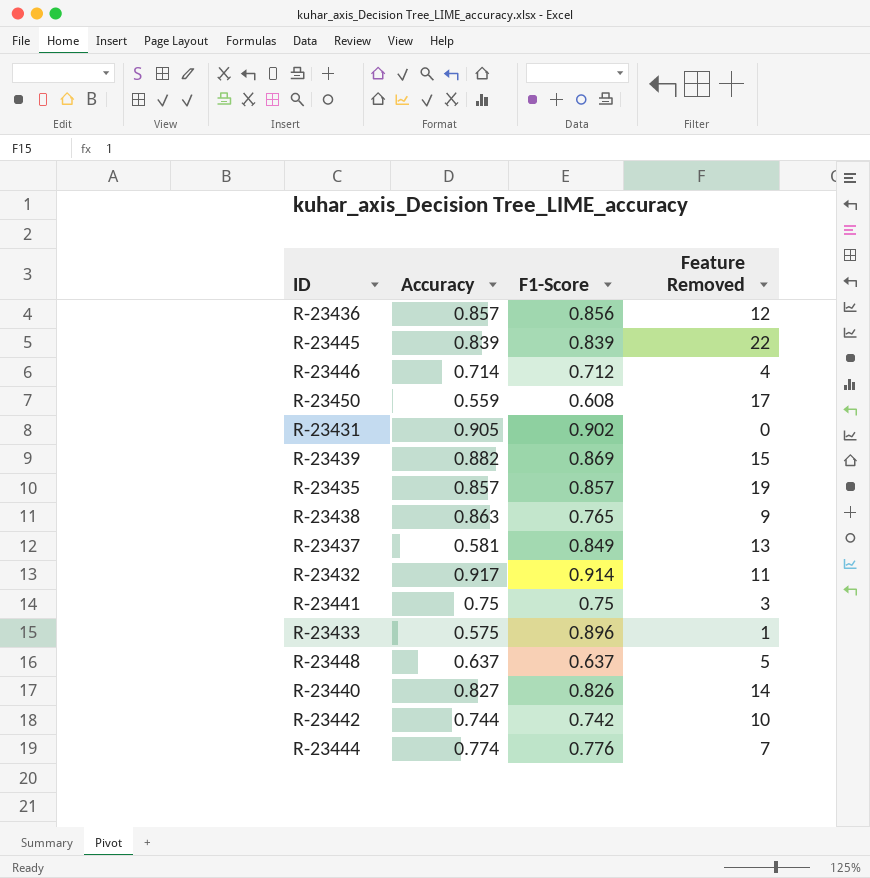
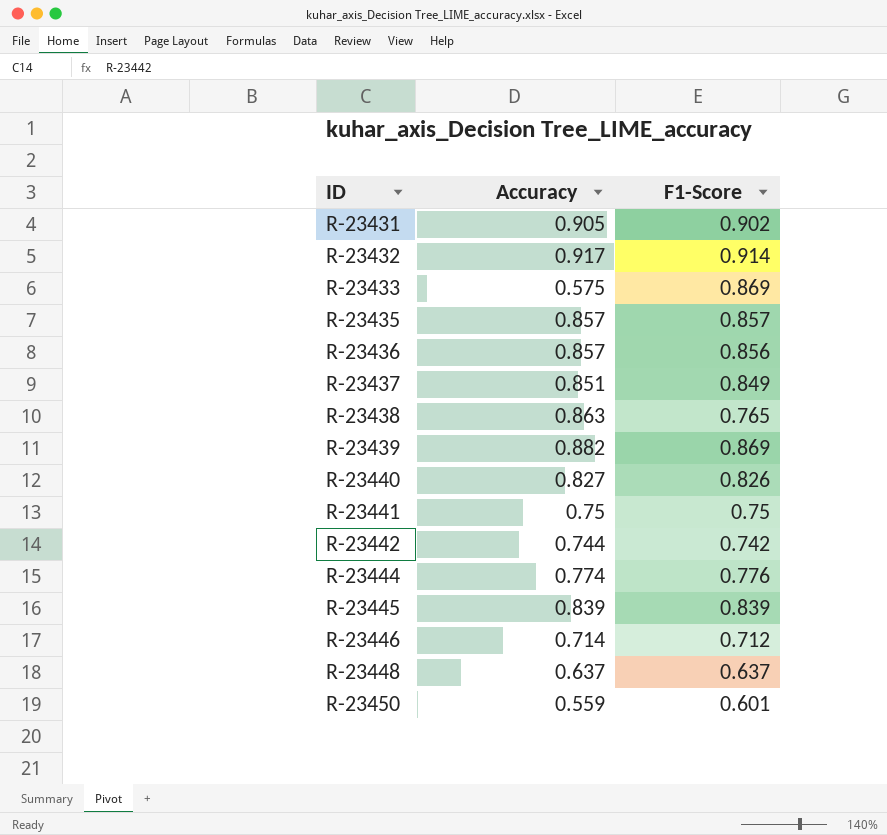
row order: none -> ID ascending
column Feature Removed | position: 4 -> none
R-23433 | F1-Score: 0.896 -> 0.869
R-23437 | Accuracy: 0.581 -> 0.851
R-23450 | F1-Score: 0.608 -> 0.601

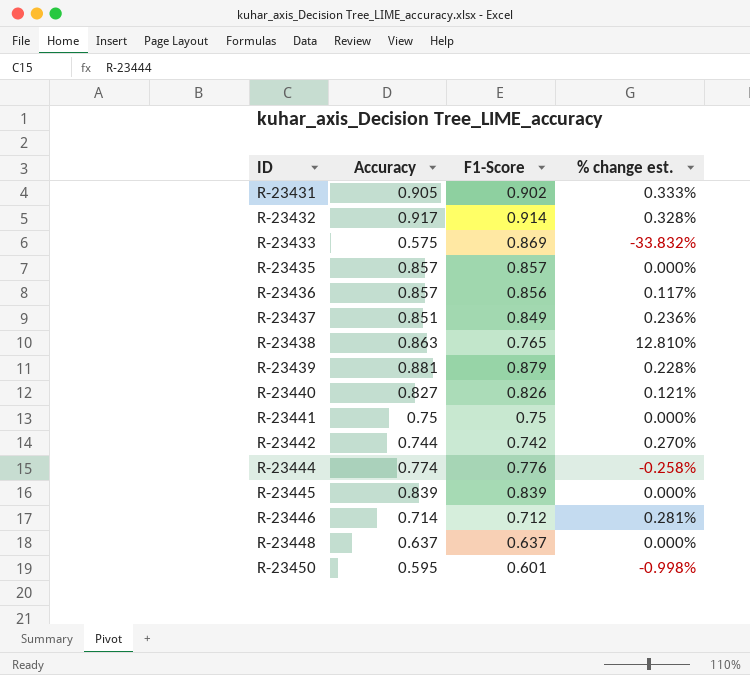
column % change est. | formula: none -> ([Accuracy] - [F1-Score]) / [F1-Score]
R-23439 | Accuracy: 0.882 -> 0.881
R-23439 | F1-Score: 0.869 -> 0.879
R-23450 | Accuracy: 0.559 -> 0.595

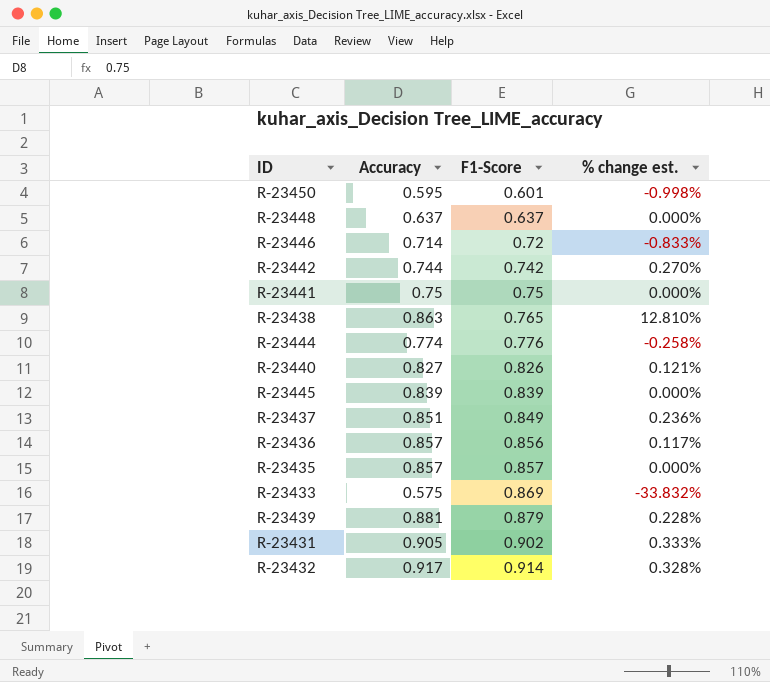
row order: ID ascending -> F1-Score ascending
R-23446 | F1-Score: 0.712 -> 0.72
R-23446 | % change est.: 0.281% -> -0.833%

